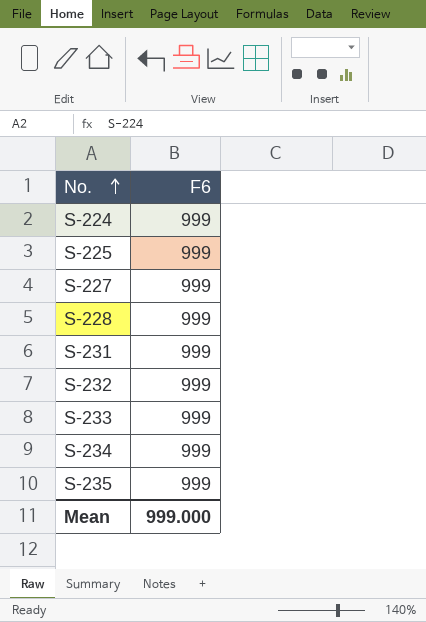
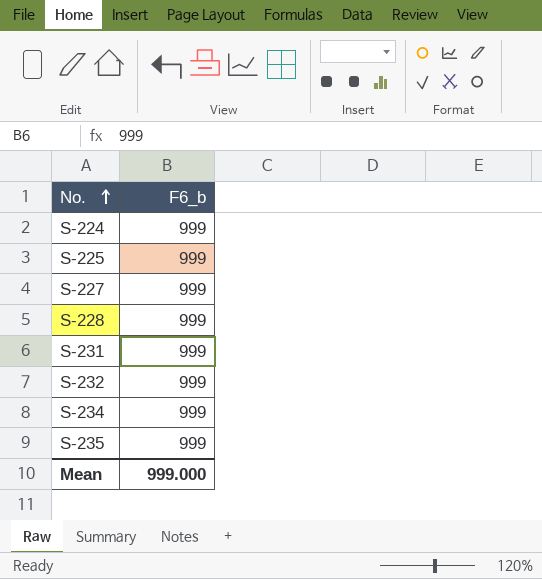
column name: F6 -> F6_b
row S-233: 999 -> none

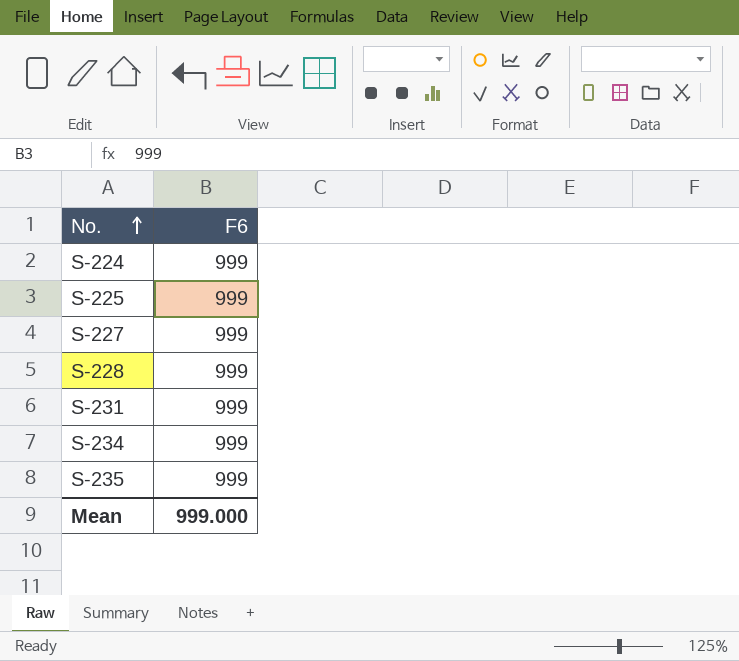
column name: F6_b -> F6
row S-232: 999 -> none

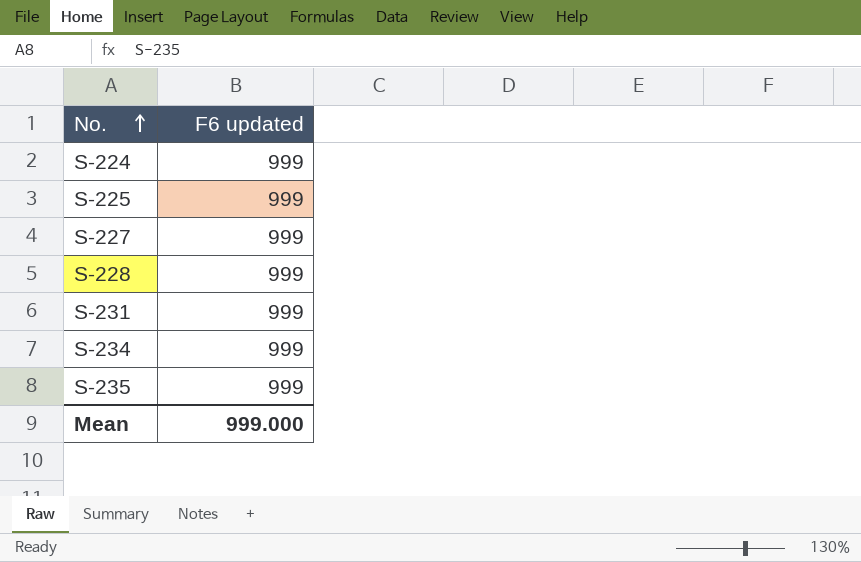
column name: F6 -> F6 updated

